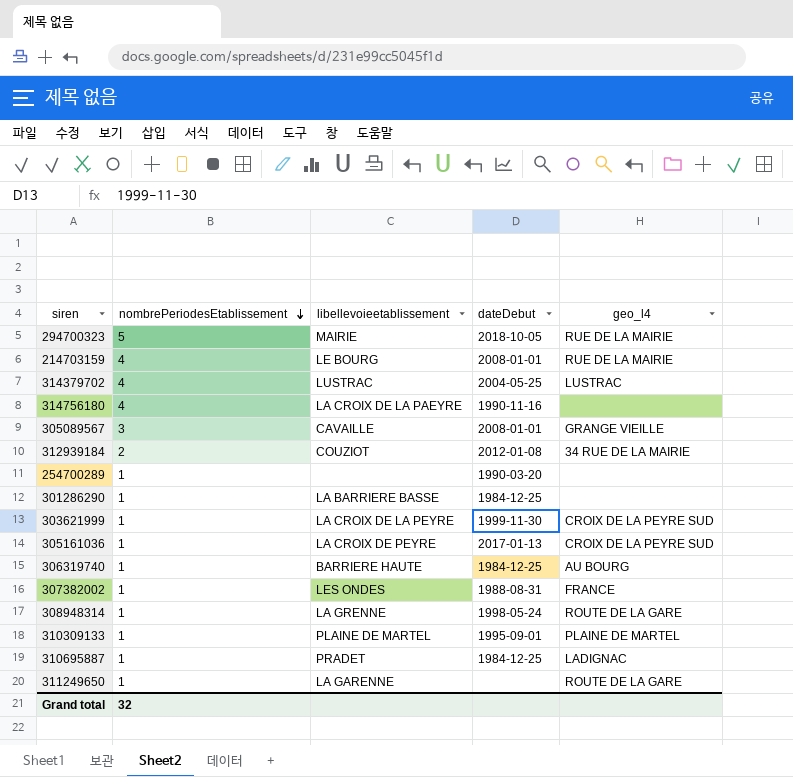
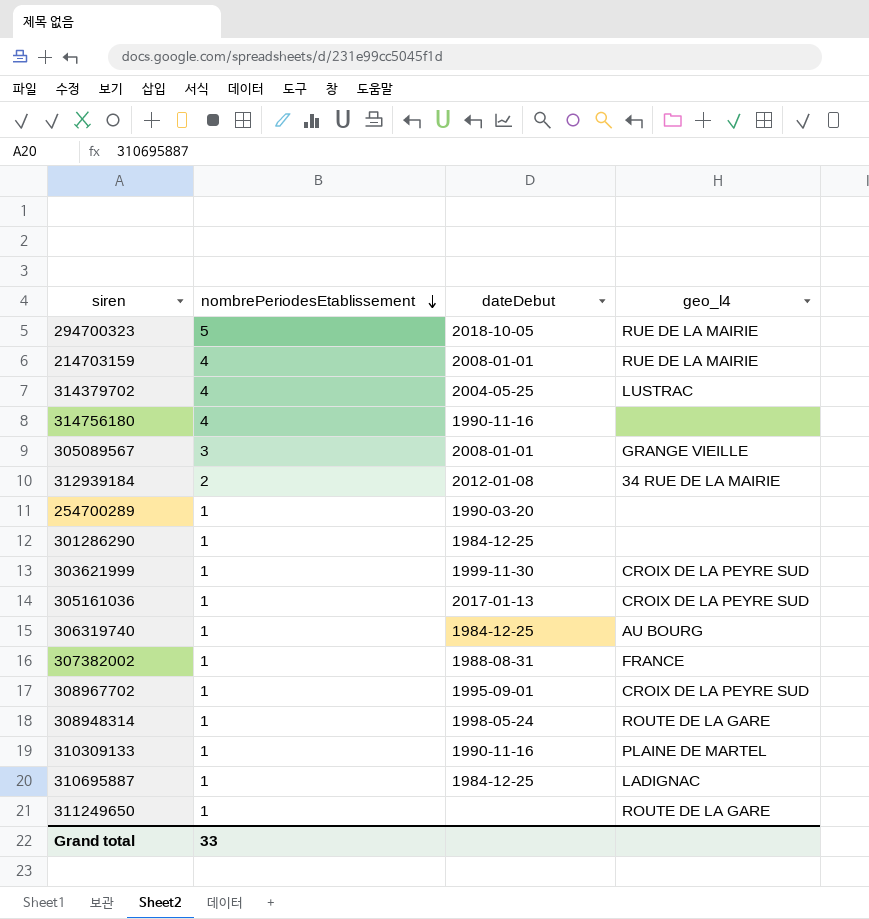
column libellevoieetablissement | position: 3 -> none
row 308967702: none -> 1 | 1995-09-01 | CROIX DE LA PEYRE SUD
310309133 | dateDebut: 1995-09-01 -> 1990-11-16
Grand total | nombrePeriodesEtablissement: 32 -> 33

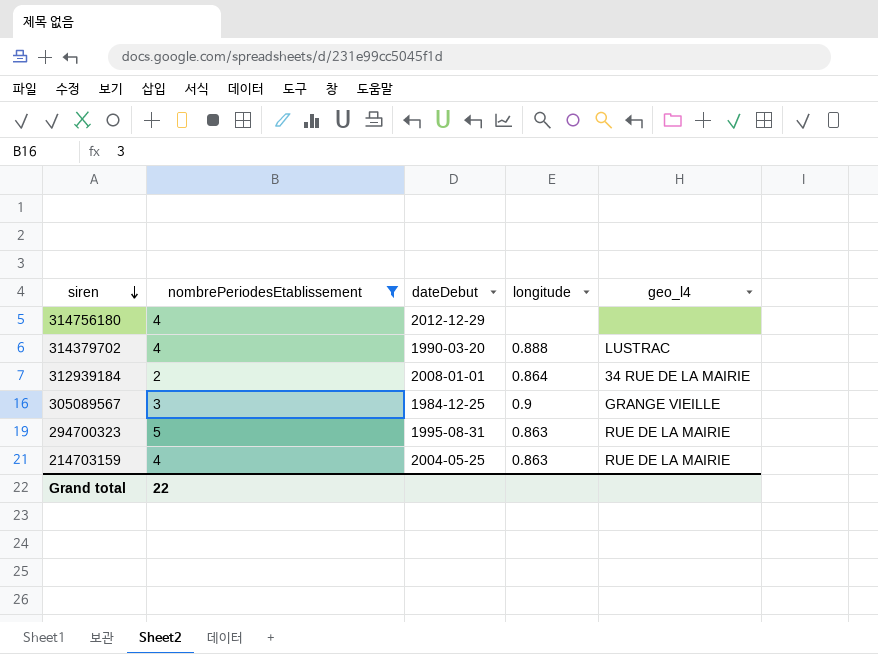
filter: none -> nombrePeriodesEtablissement != 1
row order: nombrePeriodesEtablissement descending -> siren descending
column longitude | position: none -> 4
314756180 | dateDebut: 1990-11-16 -> 2012-12-29
314379702 | dateDebut: 2004-05-25 -> 1990-03-20
312939184 | dateDebut: 2012-01-08 -> 2008-01-01
305089567 | dateDebut: 2008-01-01 -> 1984-12-25
294700323 | dateDebut: 2018-10-05 -> 1995-08-31
214703159 | dateDebut: 2008-01-01 -> 2004-05-25
Grand total | nombrePeriodesEtablissement: 33 -> 22

